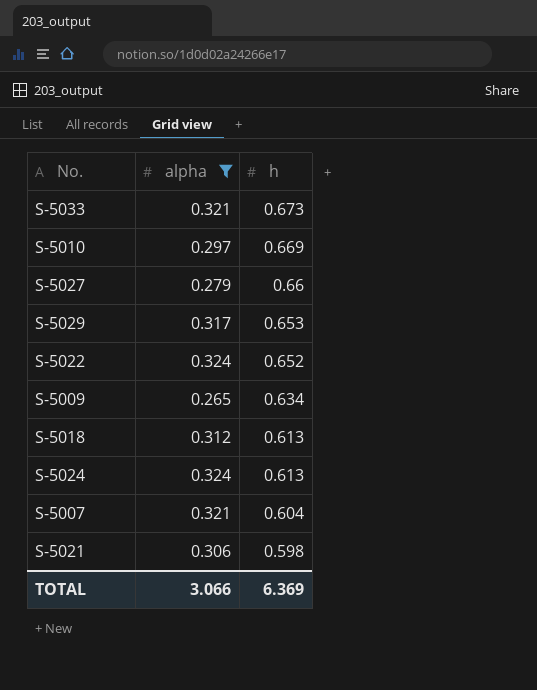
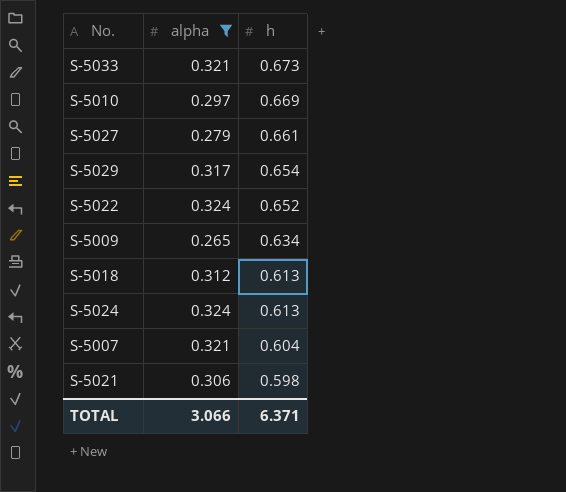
S-5027 | h: 0.66 -> 0.661
S-5029 | h: 0.653 -> 0.654
TOTAL | h: 6.369 -> 6.371

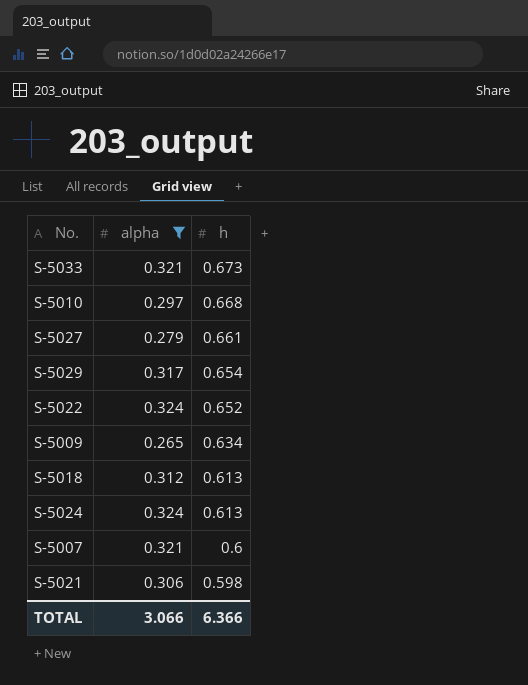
S-5010 | h: 0.669 -> 0.668
S-5007 | h: 0.604 -> 0.6
TOTAL | h: 6.371 -> 6.366

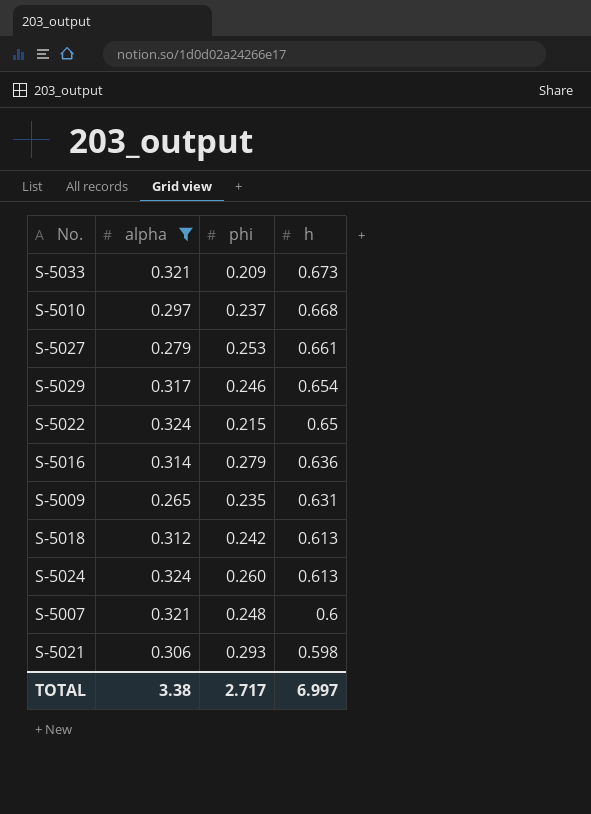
column phi | position: none -> 3
S-5022 | h: 0.652 -> 0.65
row S-5016: none -> 0.314 | 0.279 | 0.636
S-5009 | h: 0.634 -> 0.631
TOTAL | alpha: 3.066 -> 3.38
TOTAL | h: 6.366 -> 6.997

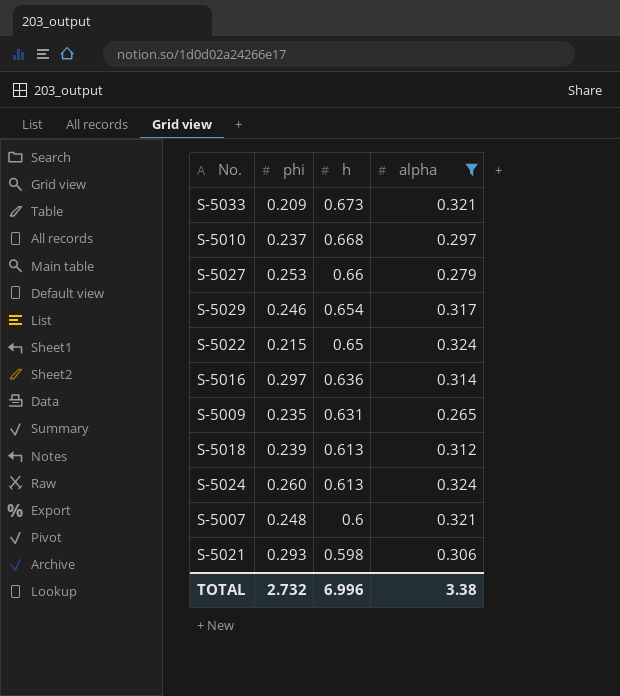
column alpha | position: 2 -> 4
S-5027 | h: 0.661 -> 0.66
S-5016 | phi: 0.279 -> 0.297
S-5018 | phi: 0.242 -> 0.239
TOTAL | phi: 2.717 -> 2.732
TOTAL | h: 6.997 -> 6.996

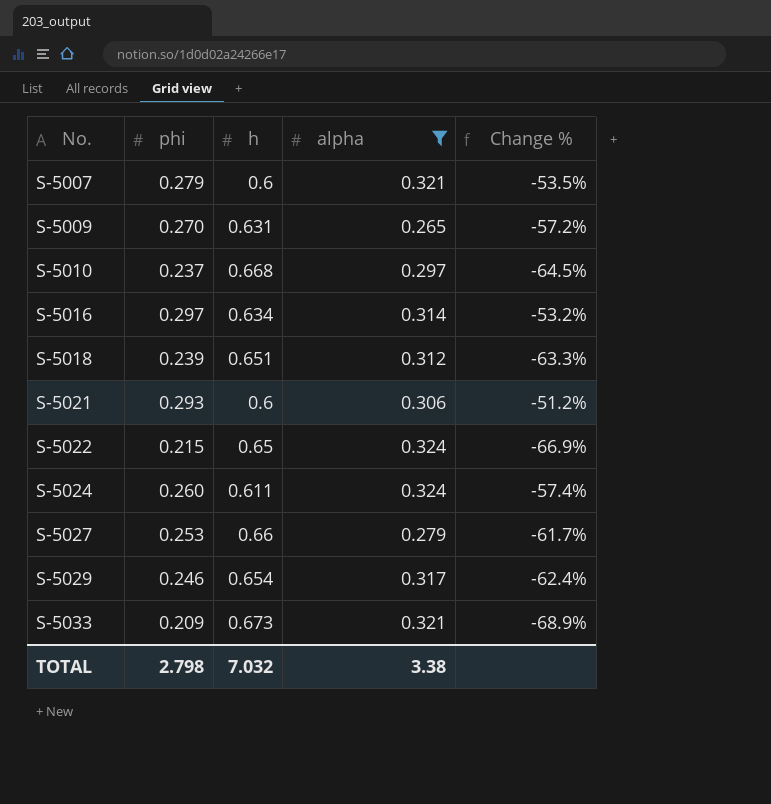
row order: h descending -> No. ascending
column Change % | formula: none -> ([phi] - [h]) / [h]
S-5007 | phi: 0.248 -> 0.279
S-5009 | phi: 0.235 -> 0.270
S-5016 | h: 0.636 -> 0.634
S-5018 | h: 0.613 -> 0.651
S-5021 | h: 0.598 -> 0.6
S-5024 | h: 0.613 -> 0.611
TOTAL | phi: 2.732 -> 2.798
TOTAL | h: 6.996 -> 7.032

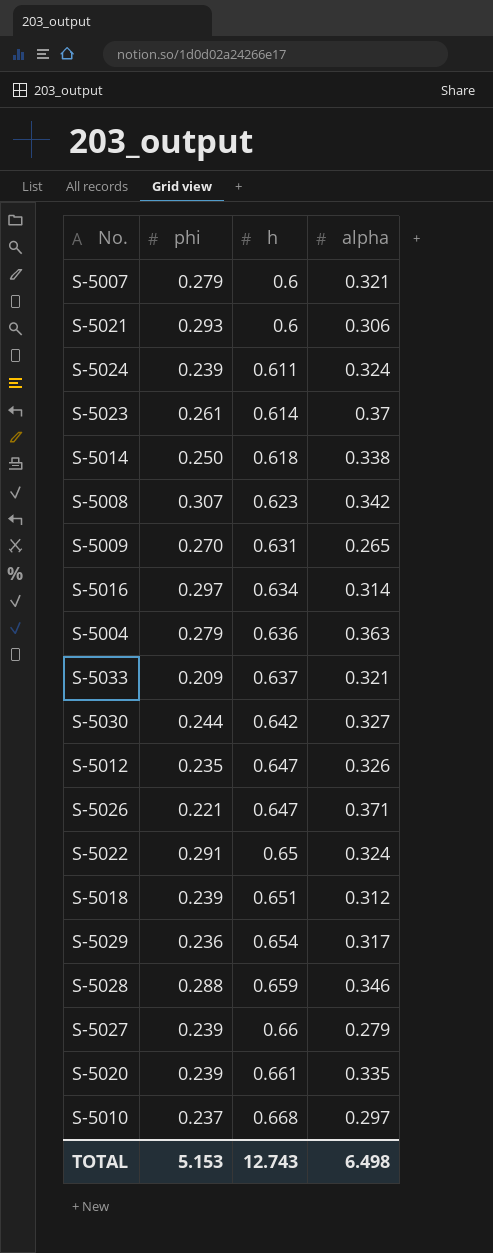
filter: alpha <= 0.324 -> none
row order: No. ascending -> h ascending
column Change % | formula: ([phi] - [h]) / [h] -> none
S-5024 | phi: 0.260 -> 0.239
S-5033 | h: 0.673 -> 0.637
S-5022 | phi: 0.215 -> 0.291
S-5029 | phi: 0.246 -> 0.236
S-5027 | phi: 0.253 -> 0.239
TOTAL | phi: 2.798 -> 5.153
TOTAL | h: 7.032 -> 12.743
TOTAL | alpha: 3.38 -> 6.498

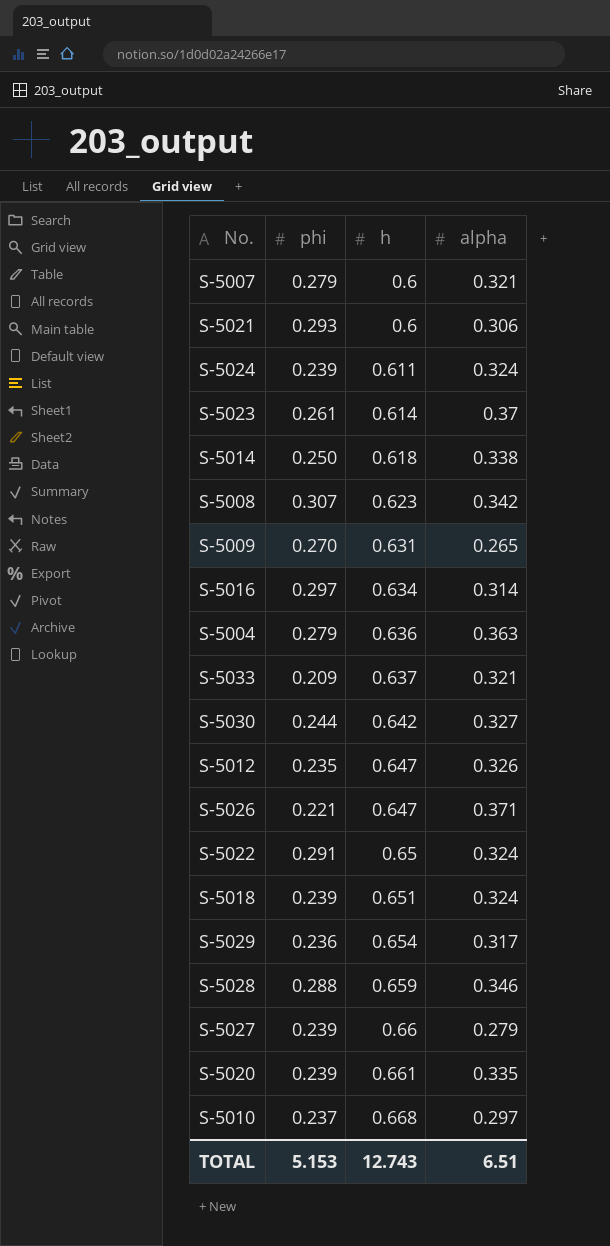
S-5018 | alpha: 0.312 -> 0.324
TOTAL | alpha: 6.498 -> 6.51

